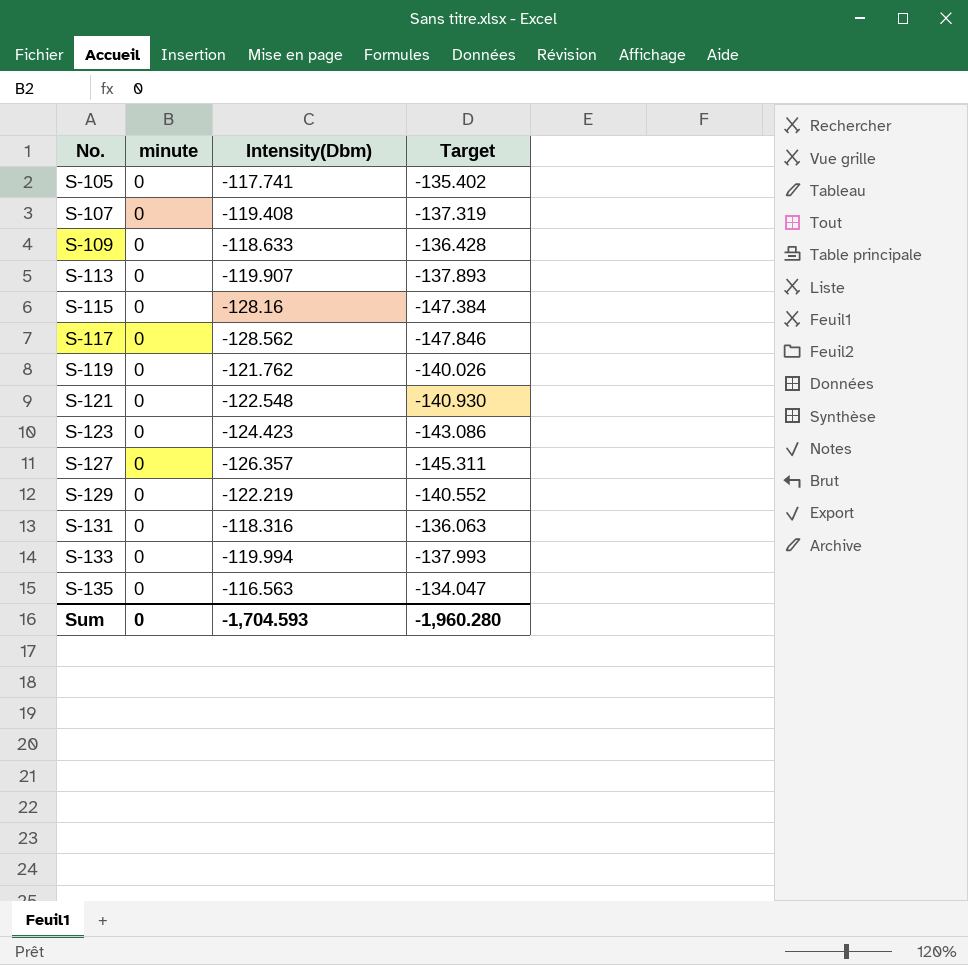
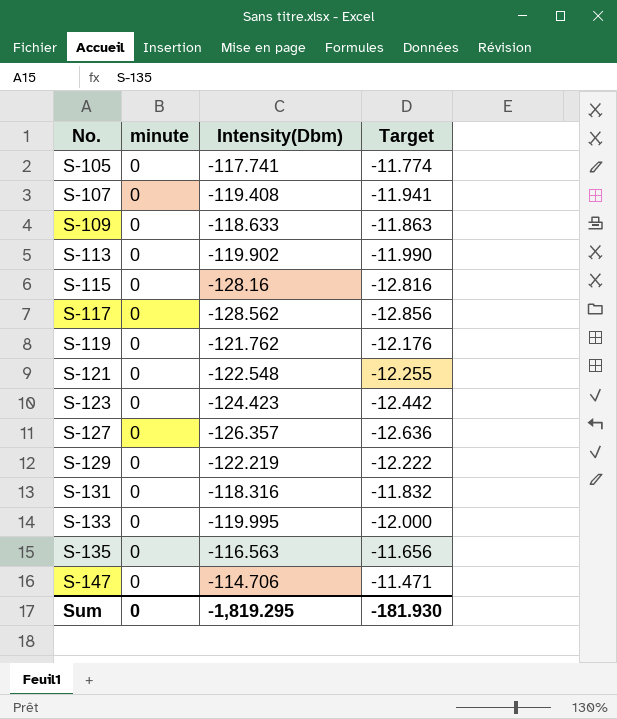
column Target | formula: [Intensity(Dbm)] * 1.15 -> [Intensity(Dbm)] * 0.1
S-113 | Intensity(Dbm): -119.907 -> -119.902
S-133 | Intensity(Dbm): -119.994 -> -119.995
row S-147: none -> 0 | -114.706 | -11.471
Sum | Intensity(Dbm): -1,704.593 -> -1,819.295
Sum | Target: -1,960.280 -> -181.930

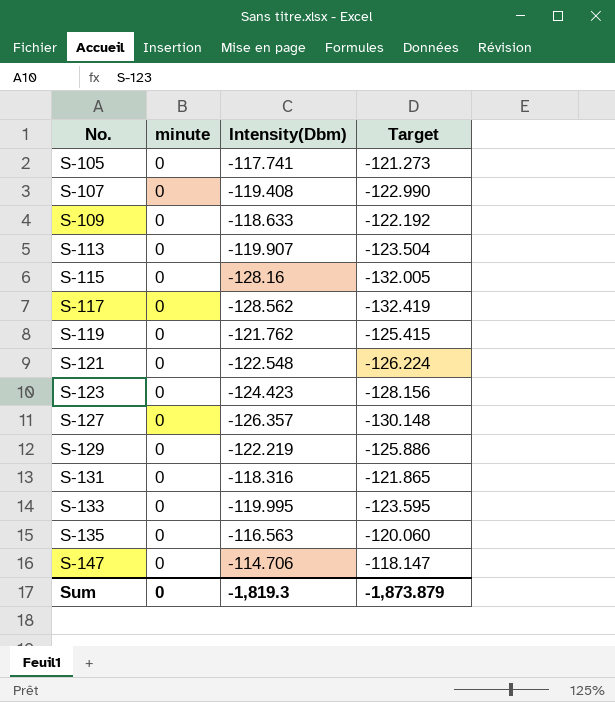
column Target | formula: [Intensity(Dbm)] * 0.1 -> [Intensity(Dbm)] * 1.03
S-113 | Intensity(Dbm): -119.902 -> -119.907
Sum | Intensity(Dbm): -1,819.295 -> -1,819.3
Sum | Target: -181.930 -> -1,873.879

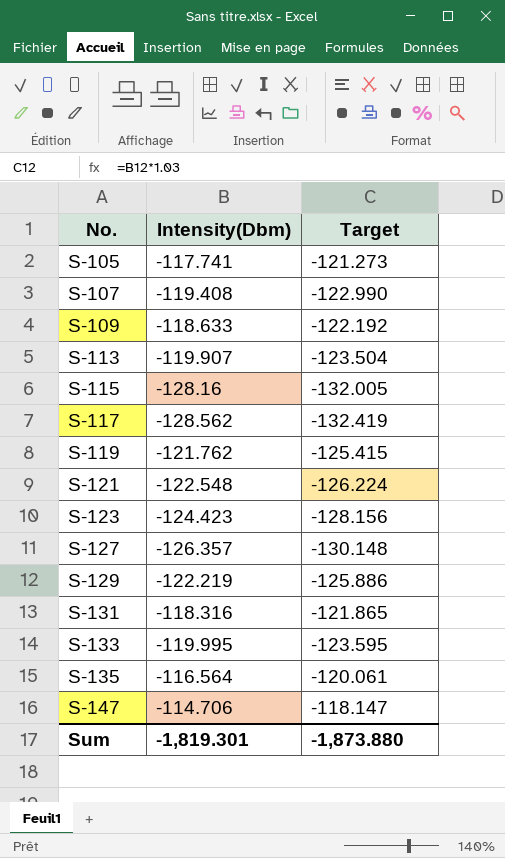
column minute | position: 2 -> none
S-135 | Intensity(Dbm): -116.563 -> -116.564
S-135 | Target: -120.060 -> -120.061
Sum | Intensity(Dbm): -1,819.3 -> -1,819.301
Sum | Target: -1,873.879 -> -1,873.880

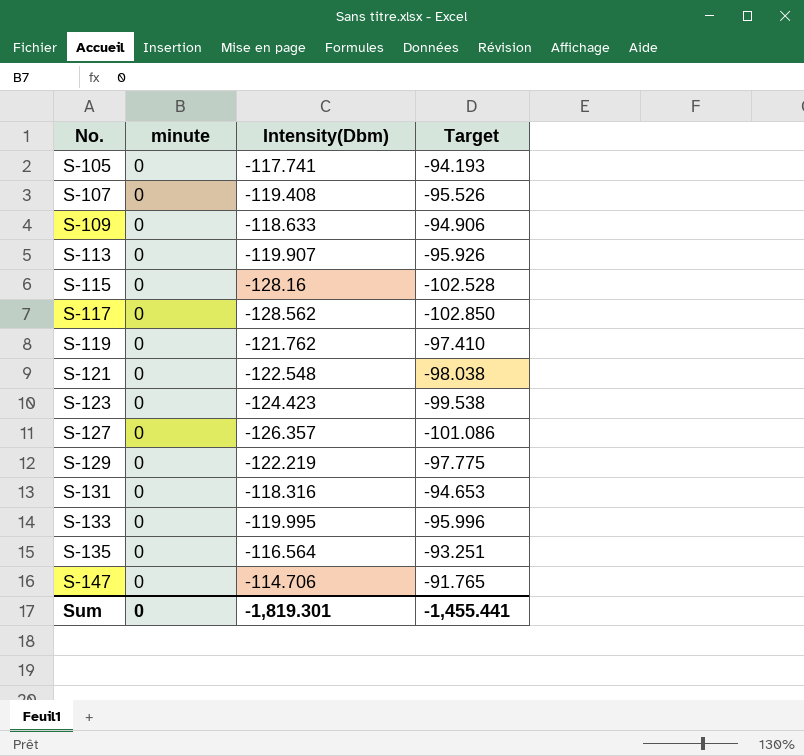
column minute | position: none -> 2
column Target | formula: [Intensity(Dbm)] * 1.03 -> [Intensity(Dbm)] * 0.8
Sum | Target: -1,873.880 -> -1,455.441

